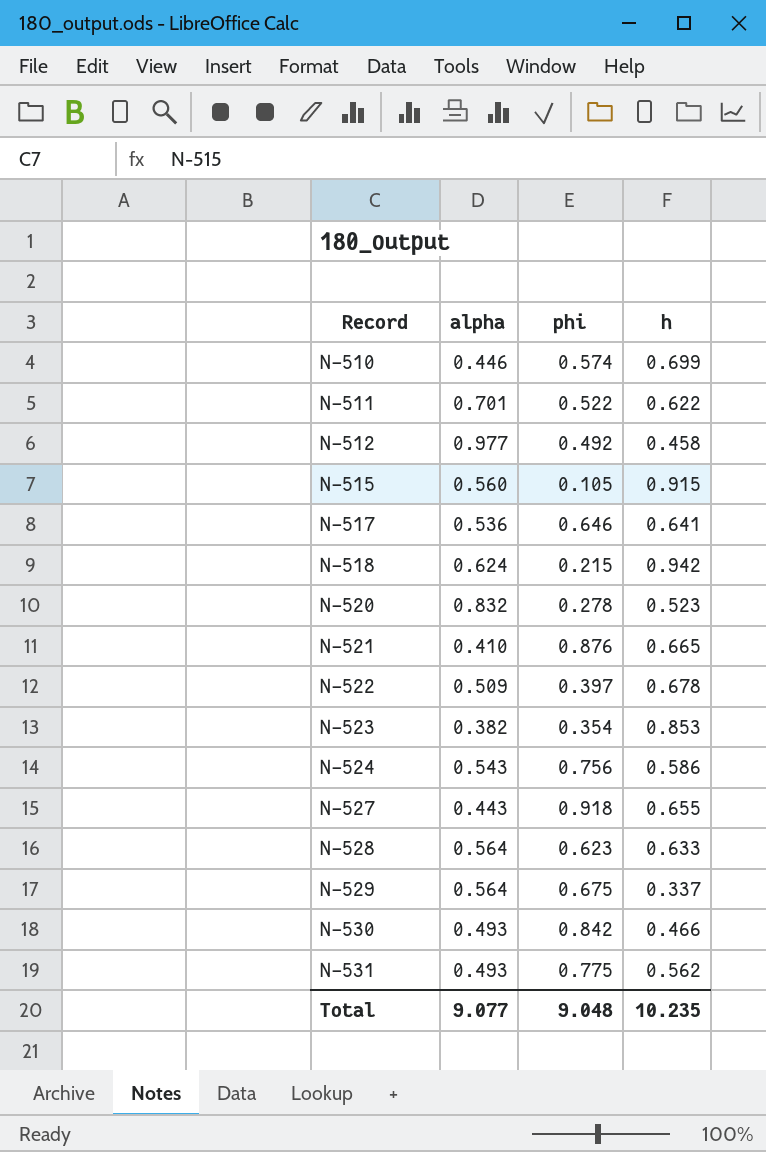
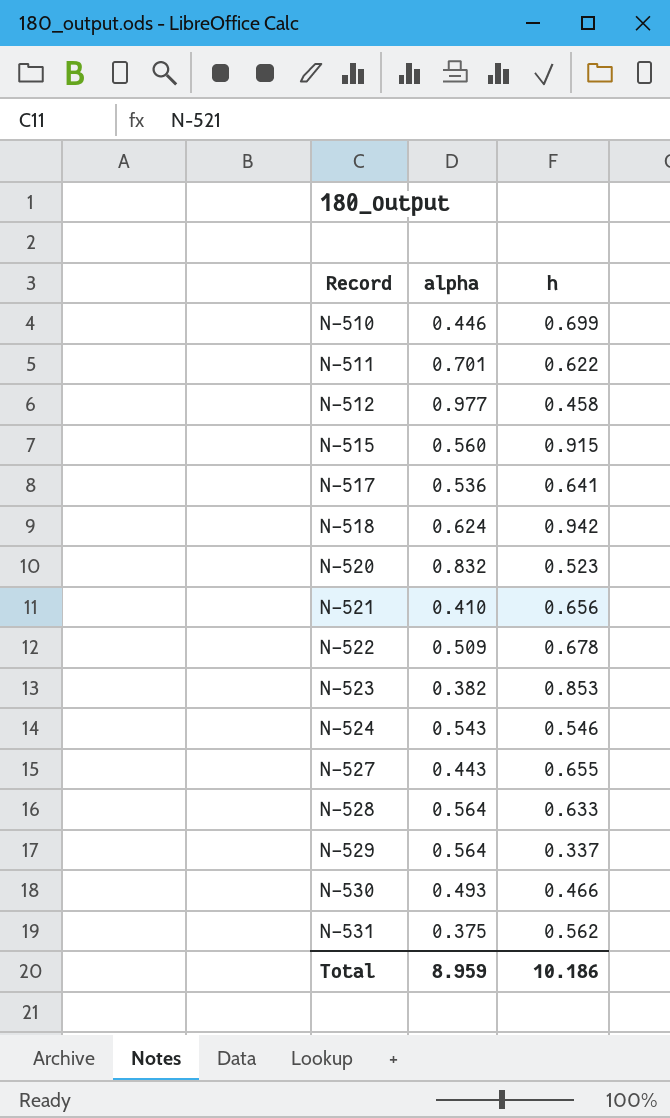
column phi | position: 3 -> none
N-521 | h: 0.665 -> 0.656
N-524 | h: 0.586 -> 0.546
N-531 | alpha: 0.493 -> 0.375
Total | alpha: 9.077 -> 8.959
Total | h: 10.235 -> 10.186

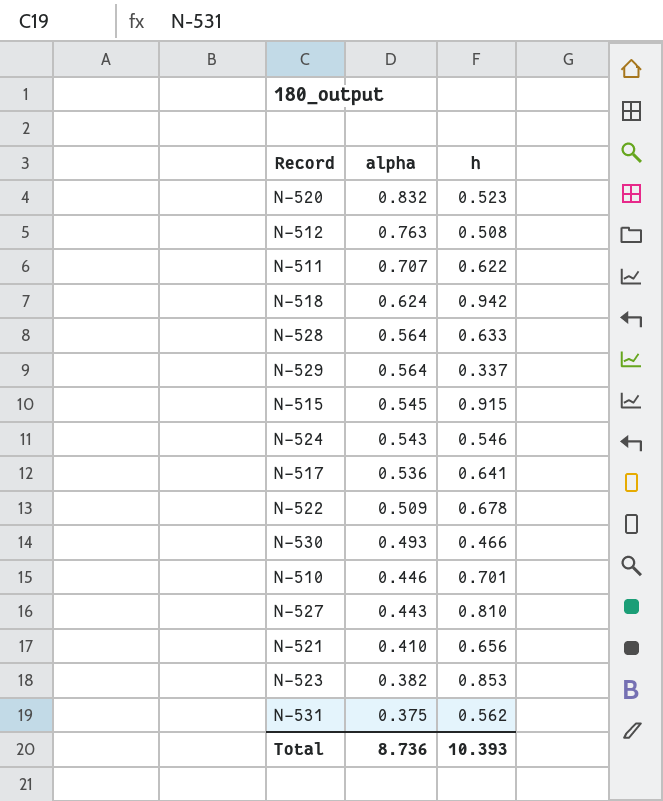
row order: Record ascending -> alpha descending
N-512 | alpha: 0.977 -> 0.763
N-512 | h: 0.458 -> 0.508
N-511 | alpha: 0.701 -> 0.707
N-515 | alpha: 0.560 -> 0.545
N-510 | h: 0.699 -> 0.701
N-527 | h: 0.655 -> 0.810
Total | alpha: 8.959 -> 8.736
Total | h: 10.186 -> 10.393

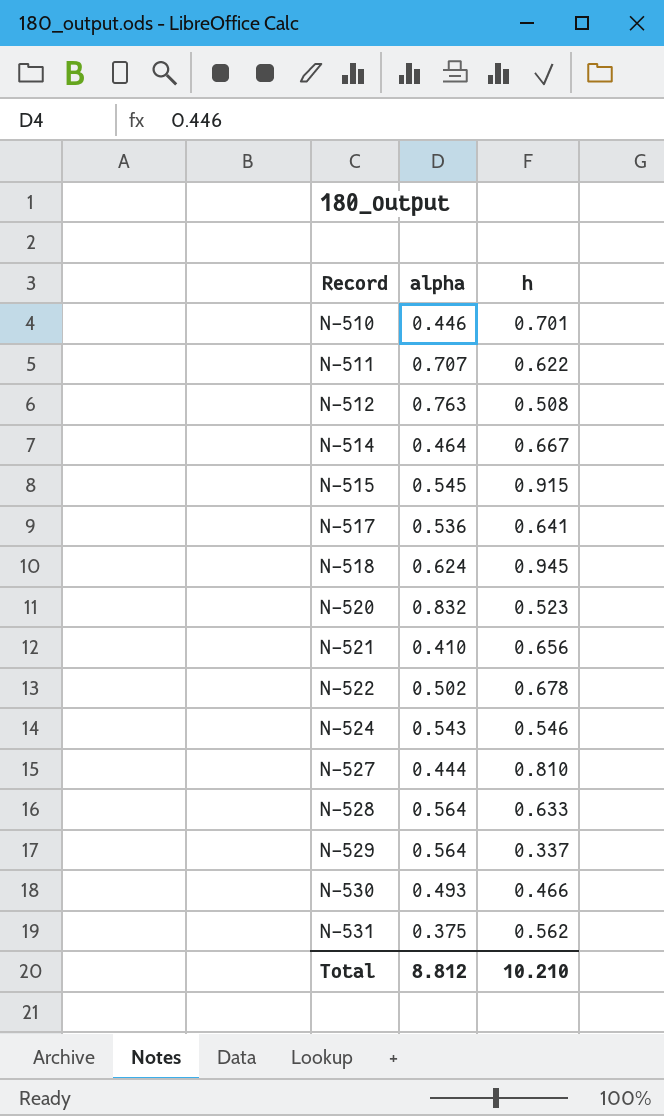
row order: alpha descending -> Record ascending
row N-523: 0.382 | 0.853 -> none
row N-514: none -> 0.464 | 0.667
N-518 | h: 0.942 -> 0.945
N-522 | alpha: 0.509 -> 0.502
N-527 | alpha: 0.443 -> 0.444
Total | alpha: 8.736 -> 8.812
Total | h: 10.393 -> 10.210

